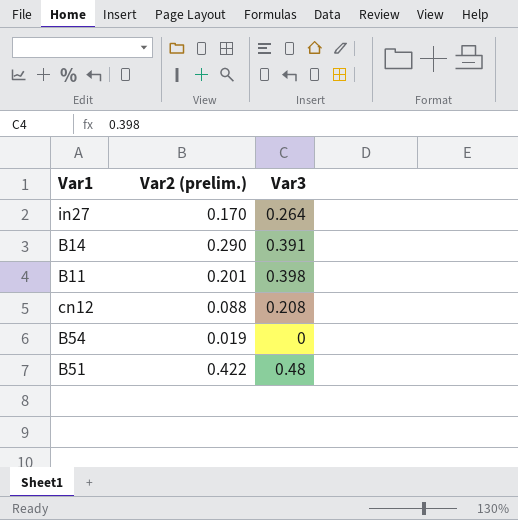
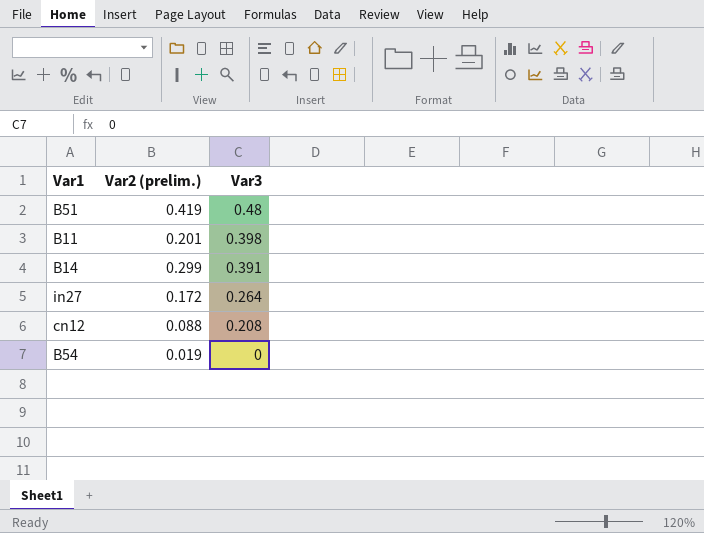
row order: none -> Var3 descending
B51 | Var2 (prelim.): 0.422 -> 0.419
B14 | Var2 (prelim.): 0.290 -> 0.299
in27 | Var2 (prelim.): 0.170 -> 0.172

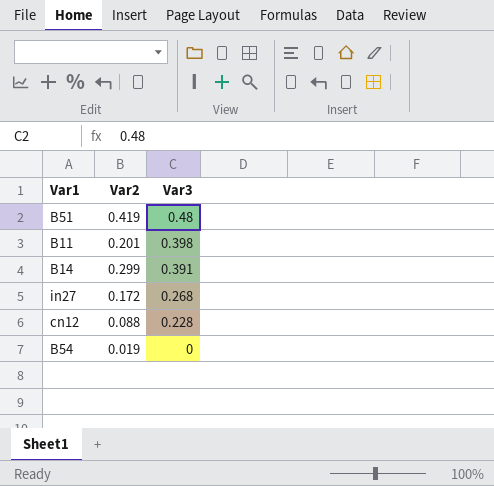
column name: Var2 (prelim.) -> Var2
in27 | Var3: 0.264 -> 0.268
cn12 | Var3: 0.208 -> 0.228

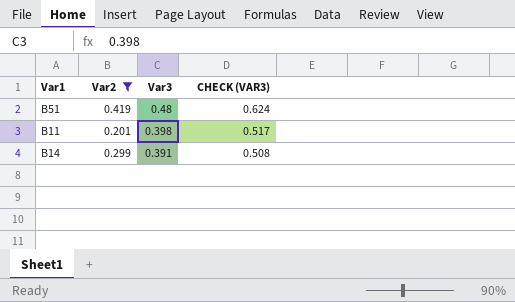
filter: none -> Var2 >= 0.201
column CHECK (VAR3) | formula: none -> [Var3] * 1.3

